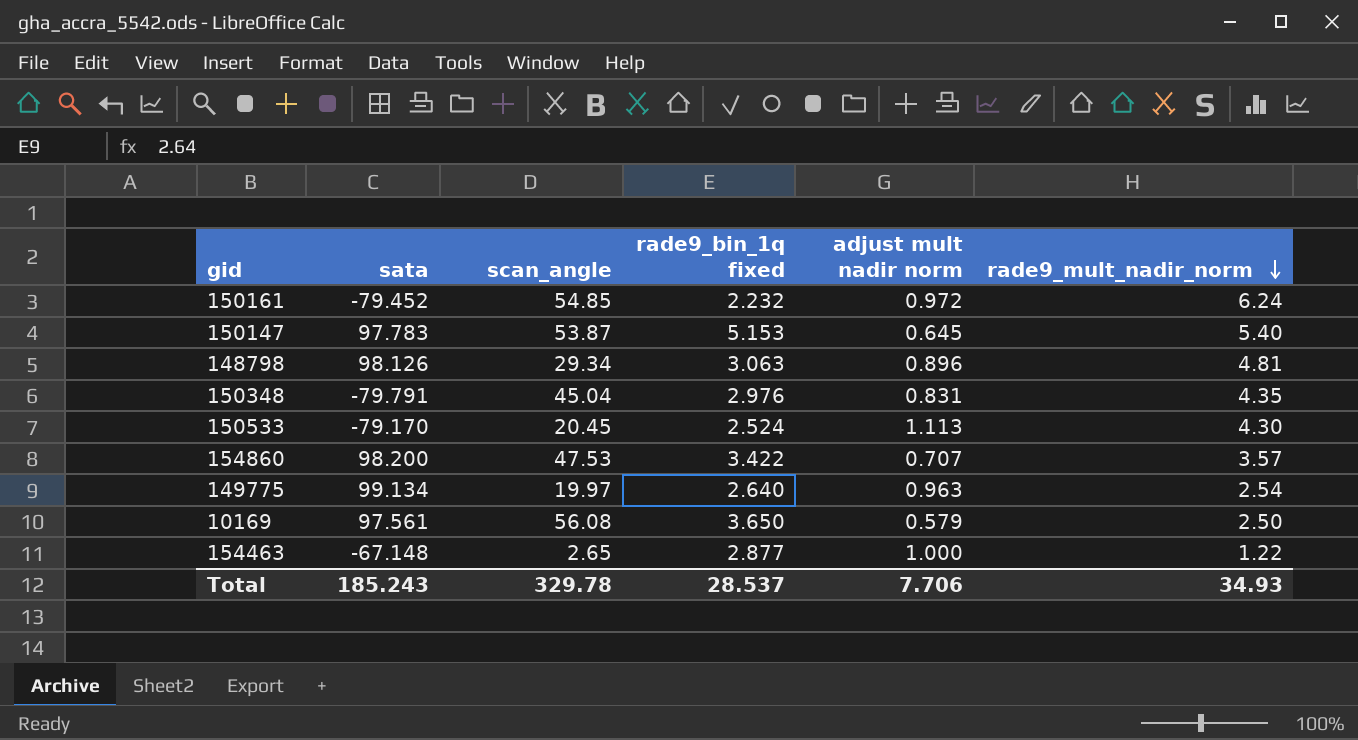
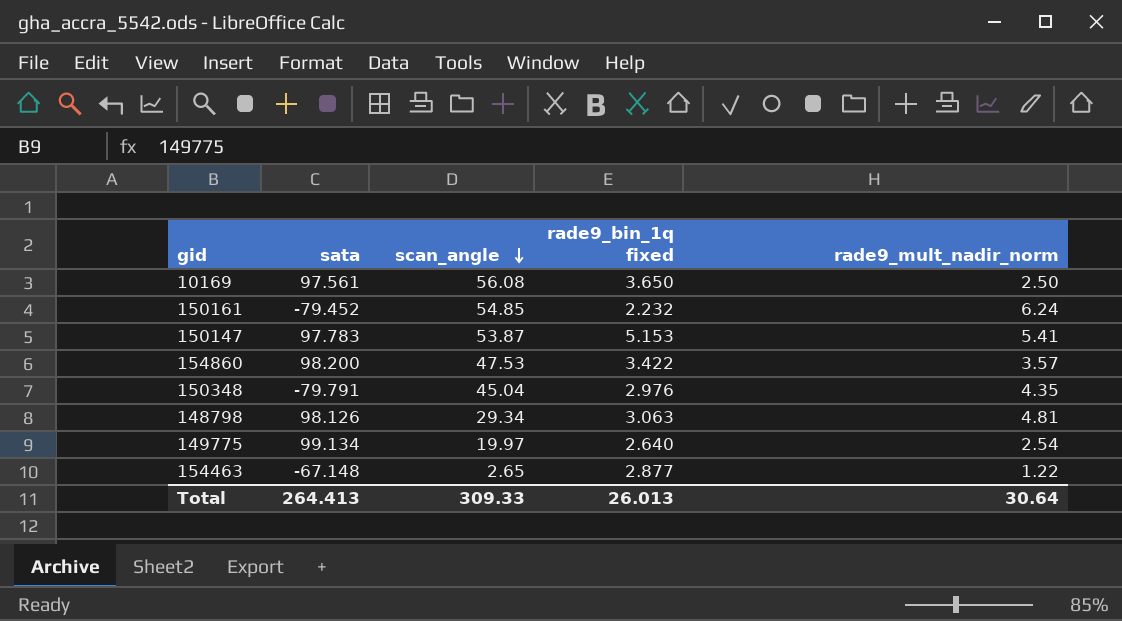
row order: rade9_mult_nadir_norm descending -> scan_angle descending
column adjust mult nadir norm | position: 5 -> none
row 150533: -79.170 | 20.45 | 2.524 | 1.113 | 4.30 -> none
150147 | rade9_mult_nadir_norm: 5.40 -> 5.41
Total | sata: 185.243 -> 264.413
Total | scan_angle: 329.78 -> 309.33
Total | rade9_bin_1q fixed: 28.537 -> 26.013
Total | rade9_mult_nadir_norm: 34.93 -> 30.64

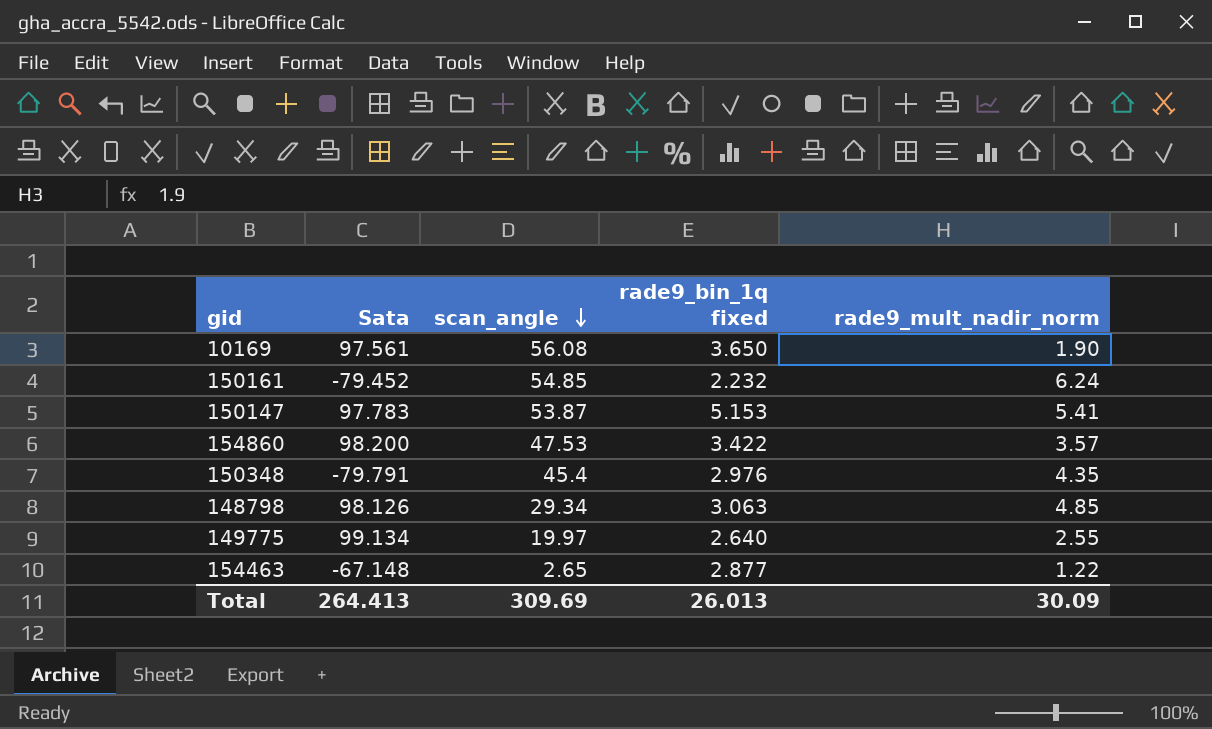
column name: sata -> Sata
10169 | rade9_mult_nadir_norm: 2.50 -> 1.90
150348 | scan_angle: 45.04 -> 45.4
148798 | rade9_mult_nadir_norm: 4.81 -> 4.85
149775 | rade9_mult_nadir_norm: 2.54 -> 2.55
Total | scan_angle: 309.33 -> 309.69
Total | rade9_mult_nadir_norm: 30.64 -> 30.09

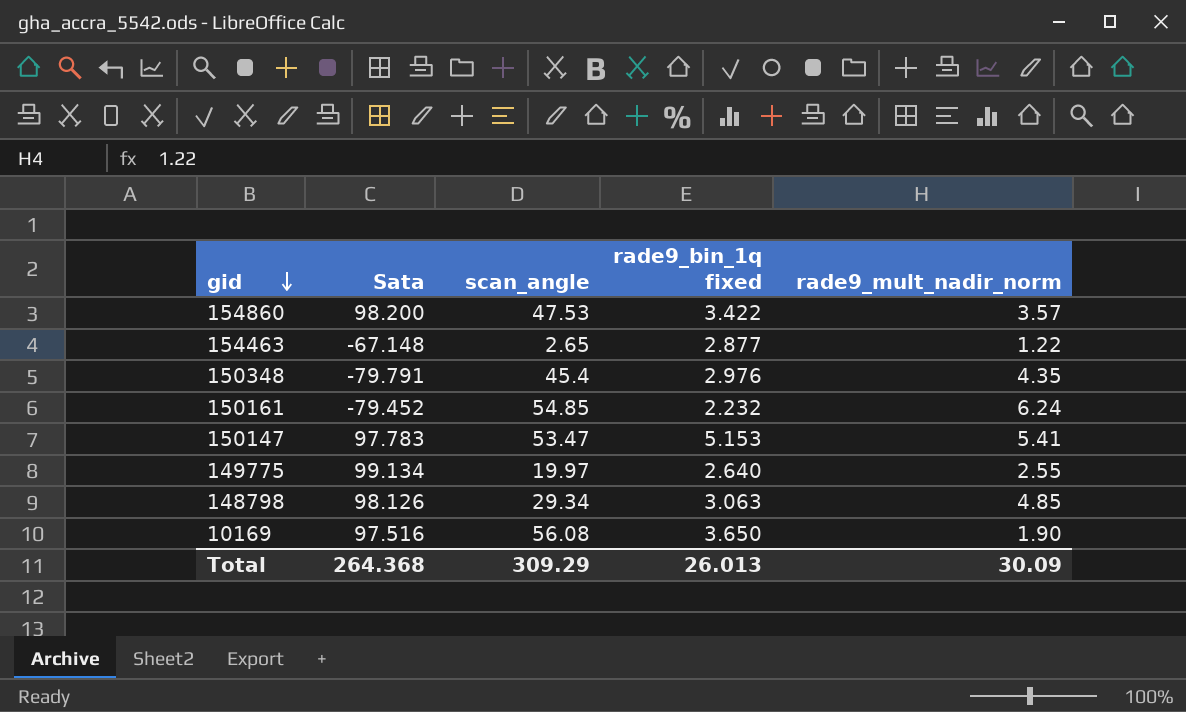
row order: scan_angle descending -> gid descending
150147 | scan_angle: 53.87 -> 53.47
10169 | Sata: 97.561 -> 97.516
Total | Sata: 264.413 -> 264.368
Total | scan_angle: 309.69 -> 309.29

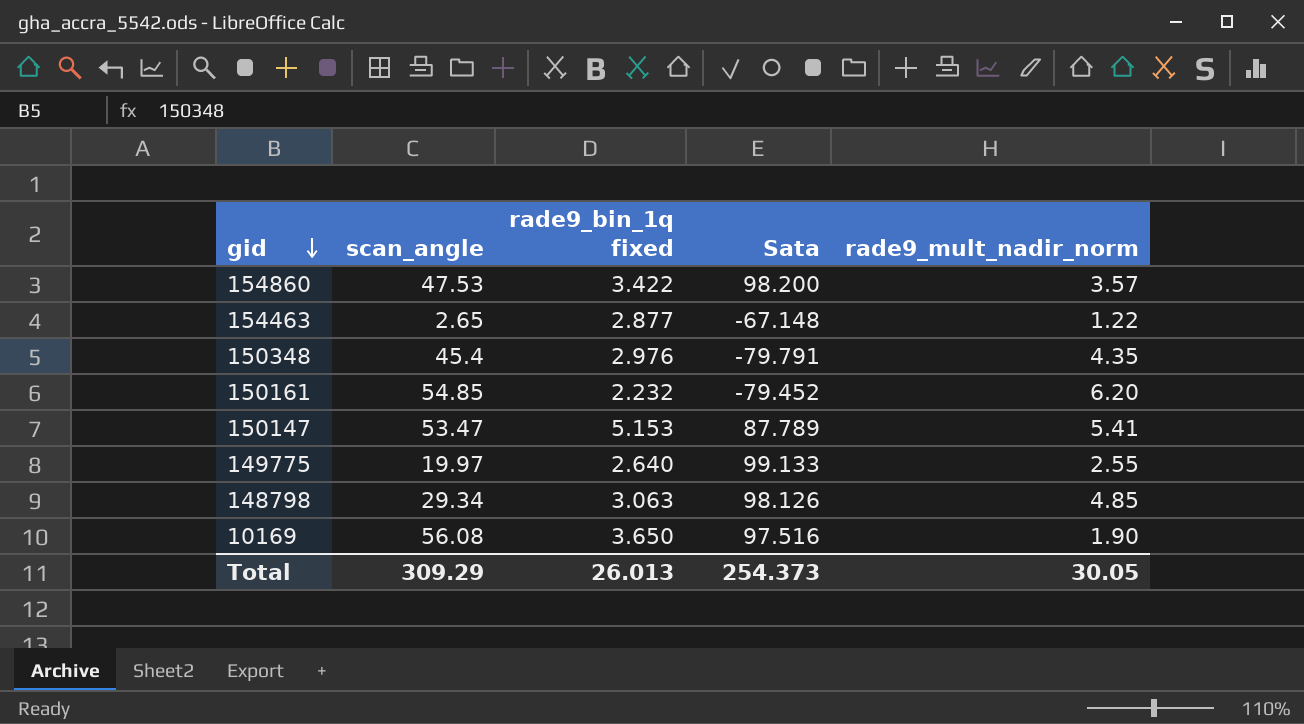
column Sata | position: 2 -> 4
150161 | rade9_mult_nadir_norm: 6.24 -> 6.20
150147 | Sata: 97.783 -> 87.789
149775 | Sata: 99.134 -> 99.133
Total | Sata: 264.368 -> 254.373
Total | rade9_mult_nadir_norm: 30.09 -> 30.05

